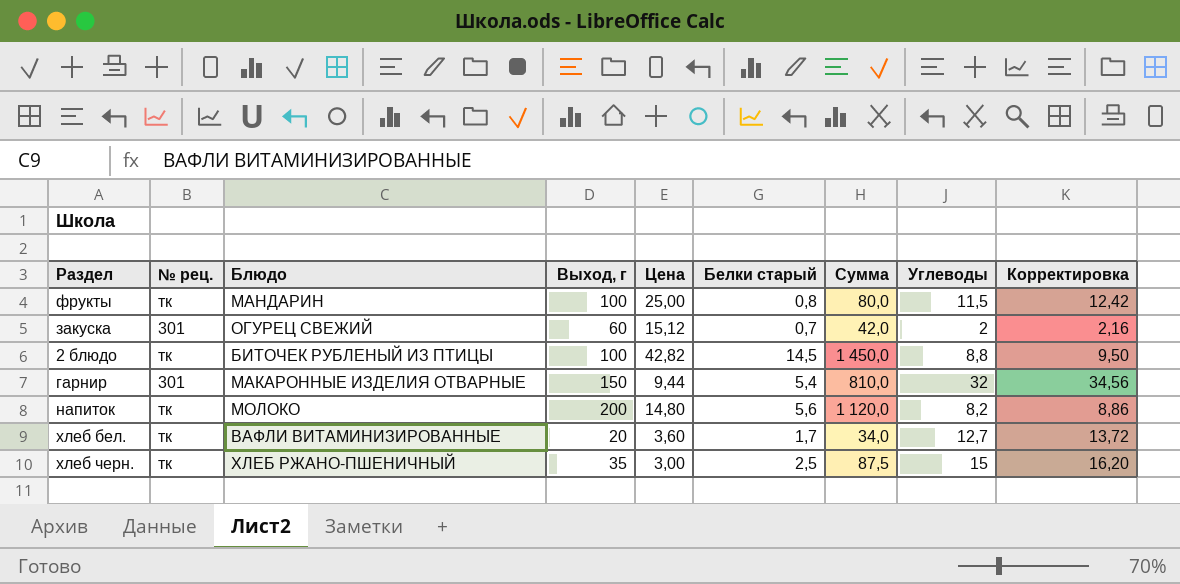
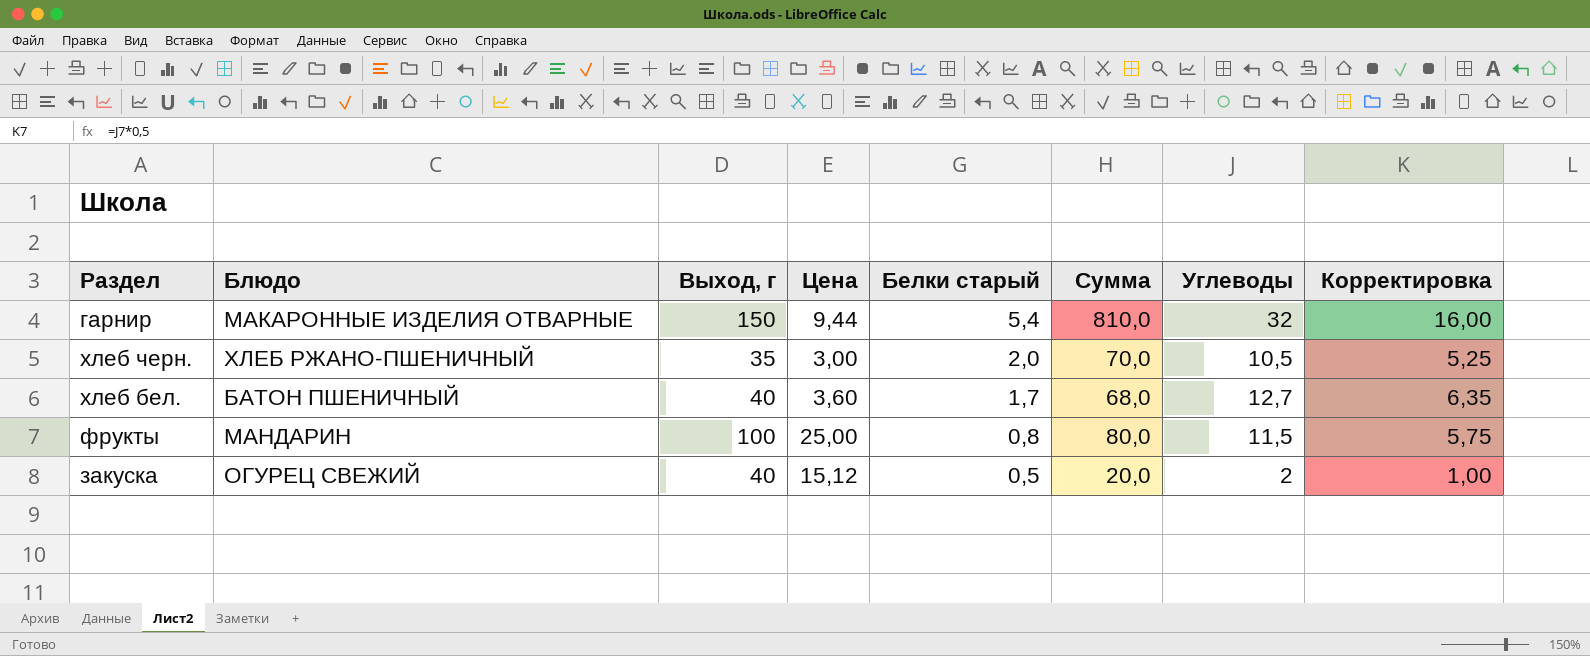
row order: none -> Белки старый descending
column № рец. | position: 2 -> none
column Корректировка | formula: [Углеводы] * 1,08 -> [Углеводы] * 0,5
row 2 блюдо: тк | БИТОЧЕК РУБЛЕНЫЙ ИЗ ПТИЦЫ | 100 | 42,82 | 14,5 | 1 450,0 | 8,8 | 9,50 -> none
row напиток: тк | МОЛОКО | 200 | 14,80 | 5,6 | 1 120,0 | 8,2 | 8,86 -> none
хлеб черн. | Белки старый: 2,5 -> 2,0
хлеб черн. | Сумма: 87,5 -> 70,0
хлеб черн. | Углеводы: 15 -> 10,5
хлеб бел. | Блюдо: ВАФЛИ ВИТАМИНИЗИРОВАННЫЕ -> БАТОН ПШЕНИЧНЫЙ
хлеб бел. | Выход, г: 20 -> 40
хлеб бел. | Сумма: 34,0 -> 68,0
закуска | Выход, г: 60 -> 40
закуска | Белки старый: 0,7 -> 0,5
закуска | Сумма: 42,0 -> 20,0

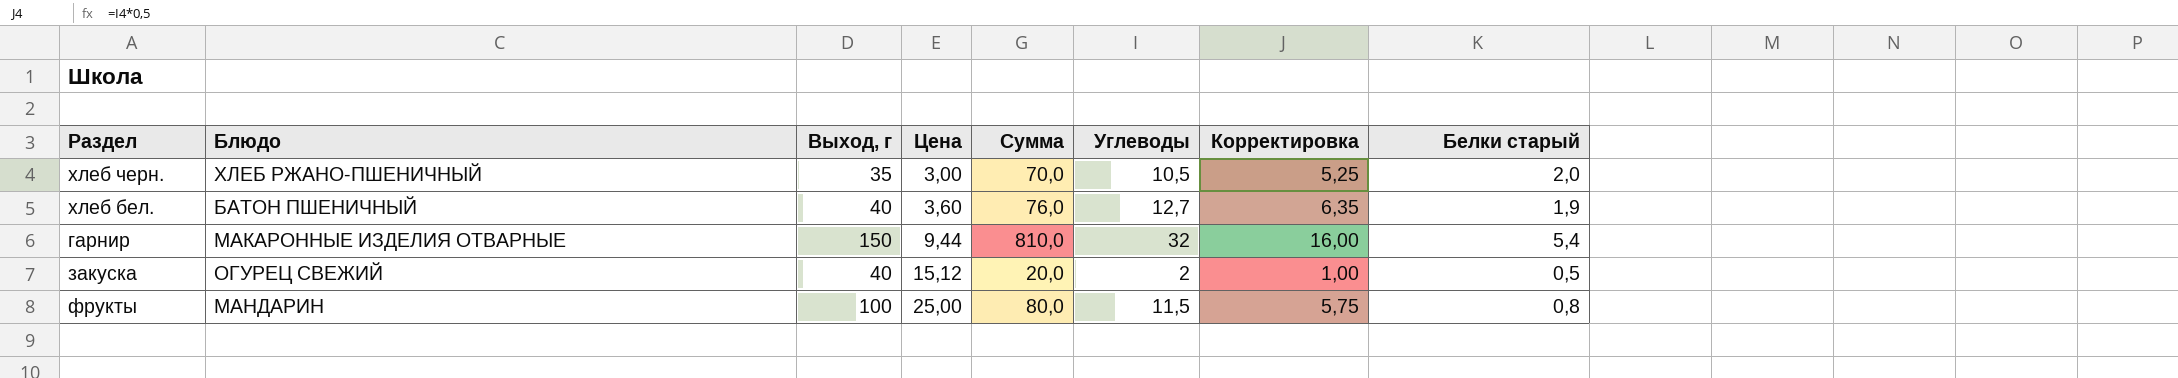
row order: Белки старый descending -> Цена ascending
column Белки старый | position: 5 -> 8
хлеб бел. | Сумма: 68,0 -> 76,0
хлеб бел. | Белки старый: 1,7 -> 1,9

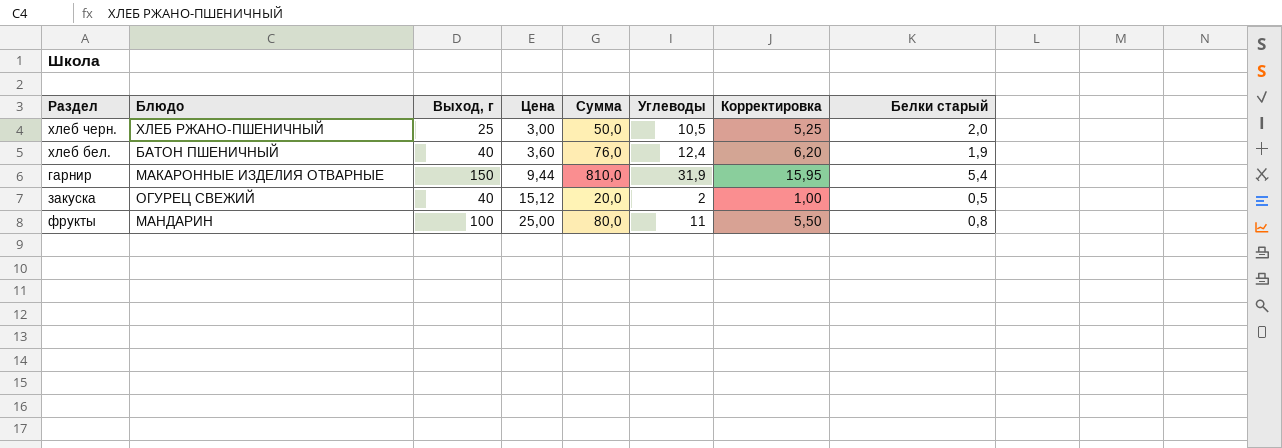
хлеб черн. | Выход, г: 35 -> 25
хлеб черн. | Сумма: 70,0 -> 50,0
хлеб бел. | Углеводы: 12,7 -> 12,4
хлеб бел. | Корректировка: 6,35 -> 6,20
гарнир | Углеводы: 32 -> 31,9
гарнир | Корректировка: 16,00 -> 15,95
фрукты | Углеводы: 11,5 -> 11
фрукты | Корректировка: 5,75 -> 5,50

